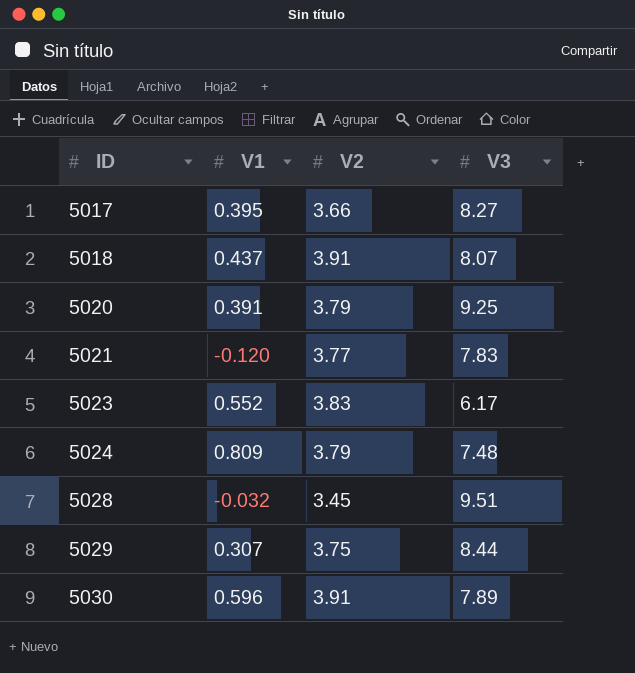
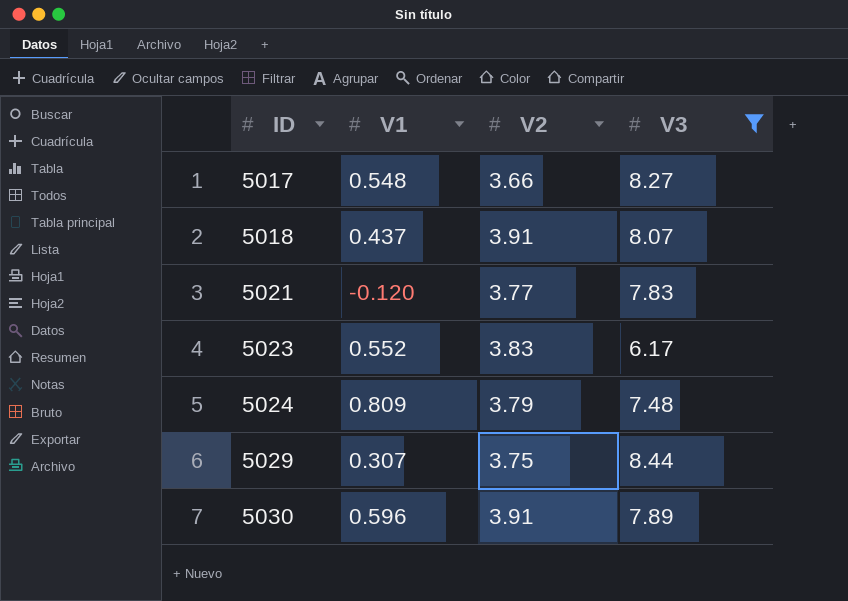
filter: none -> V3 <= 8.44
5017 | V1: 0.395 -> 0.548

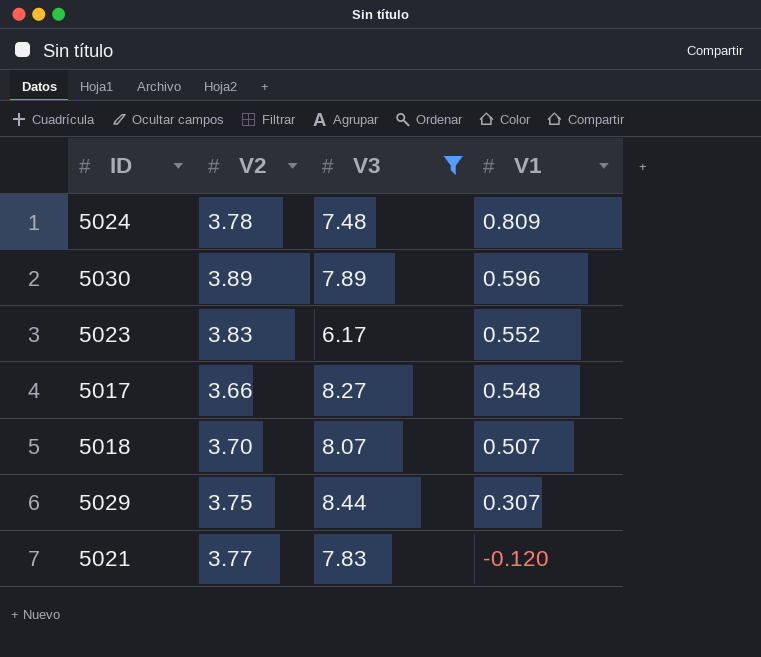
row order: ID ascending -> V1 descending
column V1 | position: 2 -> 4
5024 | V2: 3.79 -> 3.78
5030 | V2: 3.91 -> 3.89
5018 | V2: 3.91 -> 3.70
5018 | V1: 0.437 -> 0.507

